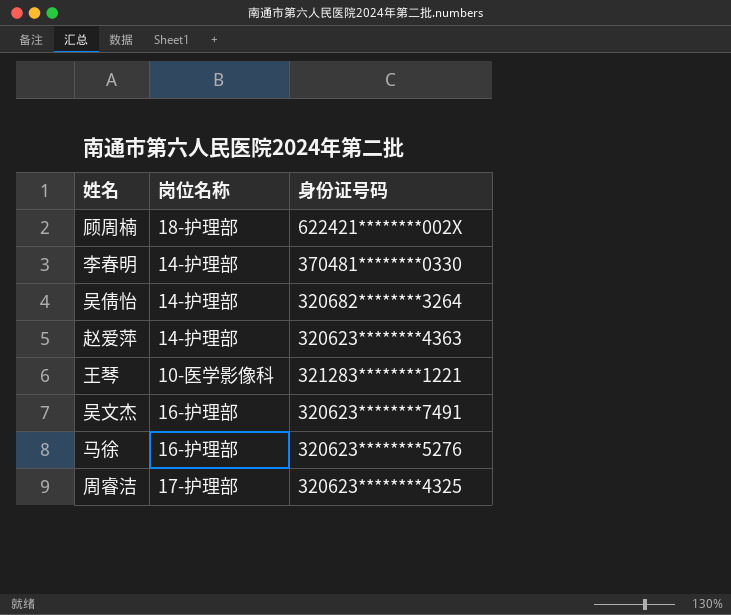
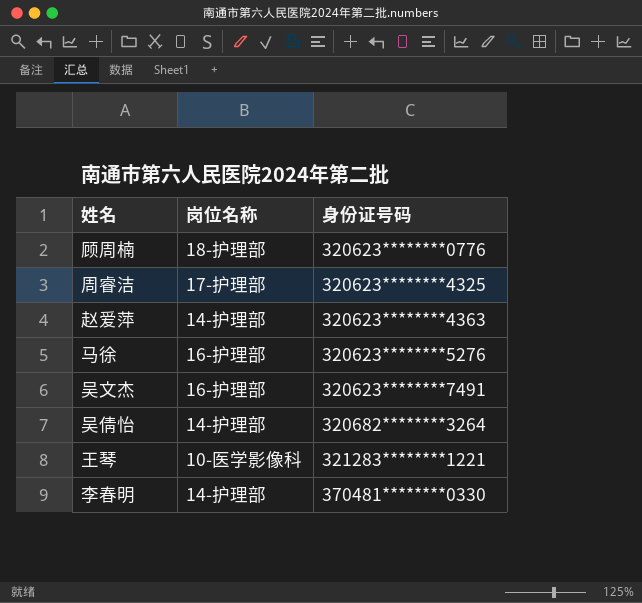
row order: none -> 身份证号码 ascending
顾周楠 | 身份证号码: 622421********002X -> 320623********0776

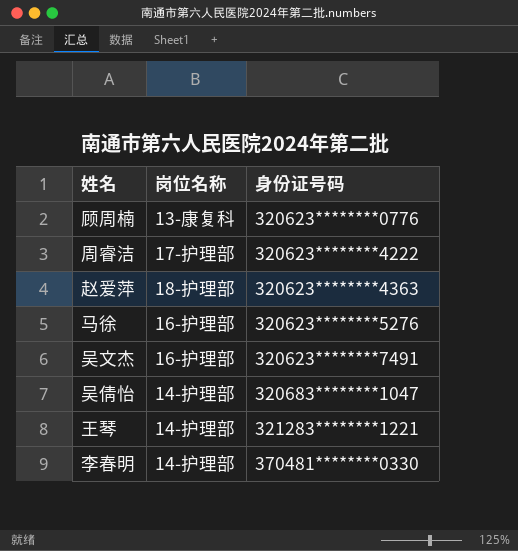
顾周楠 | 岗位名称: 18-护理部 -> 13-康复科
周睿洁 | 身份证号码: 320623********4325 -> 320623********4222
赵爱萍 | 岗位名称: 14-护理部 -> 18-护理部
吴倩怡 | 身份证号码: 320682********3264 -> 320683********1047
王琴 | 岗位名称: 10-医学影像科 -> 14-护理部

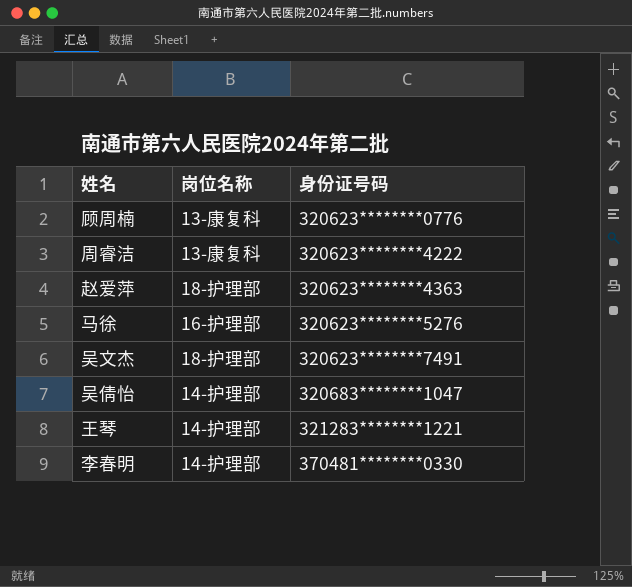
周睿洁 | 岗位名称: 17-护理部 -> 13-康复科
吴文杰 | 岗位名称: 16-护理部 -> 18-护理部

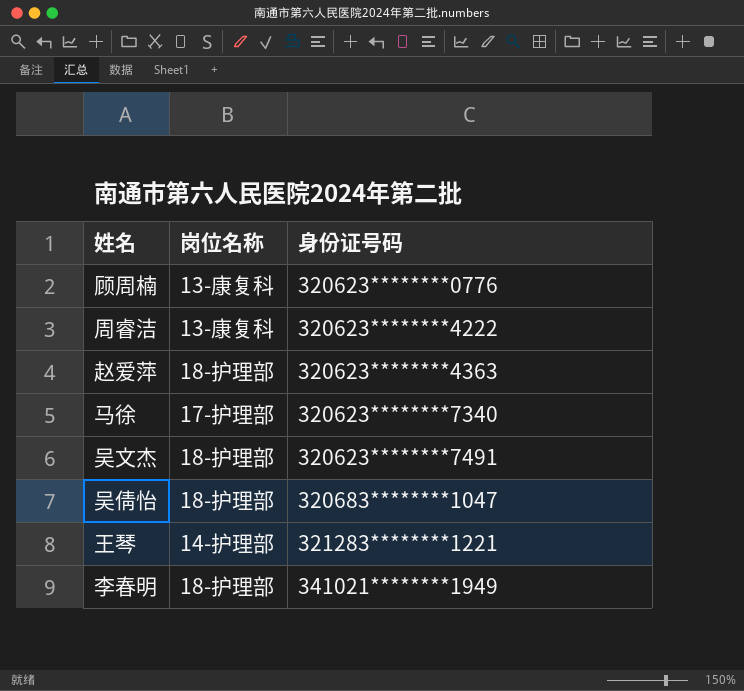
马徐 | 岗位名称: 16-护理部 -> 17-护理部
马徐 | 身份证号码: 320623********5276 -> 320623********7340
吴倩怡 | 岗位名称: 14-护理部 -> 18-护理部
李春明 | 岗位名称: 14-护理部 -> 18-护理部
李春明 | 身份证号码: 370481********0330 -> 341021********1949

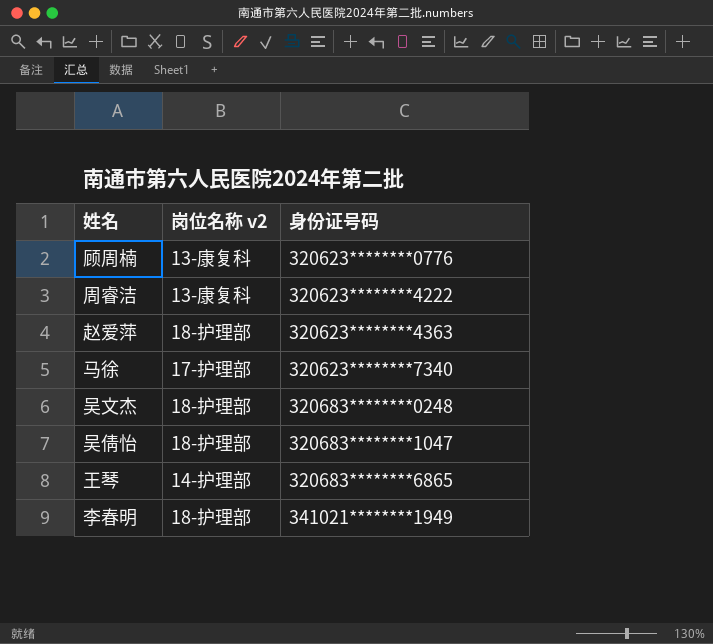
column name: 岗位名称 -> 岗位名称 v2
吴文杰 | 身份证号码: 320623********7491 -> 320683********0248
王琴 | 身份证号码: 321283********1221 -> 320683********6865

